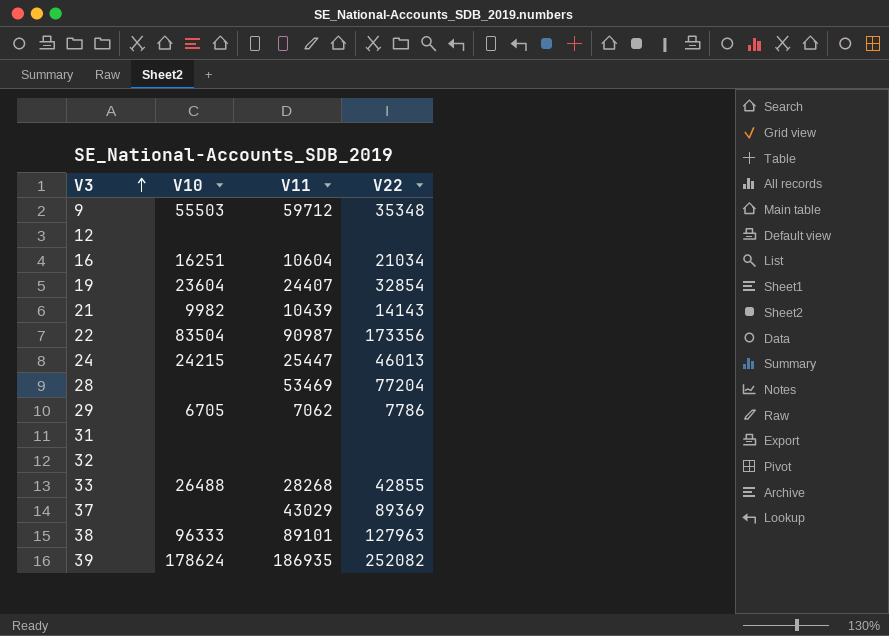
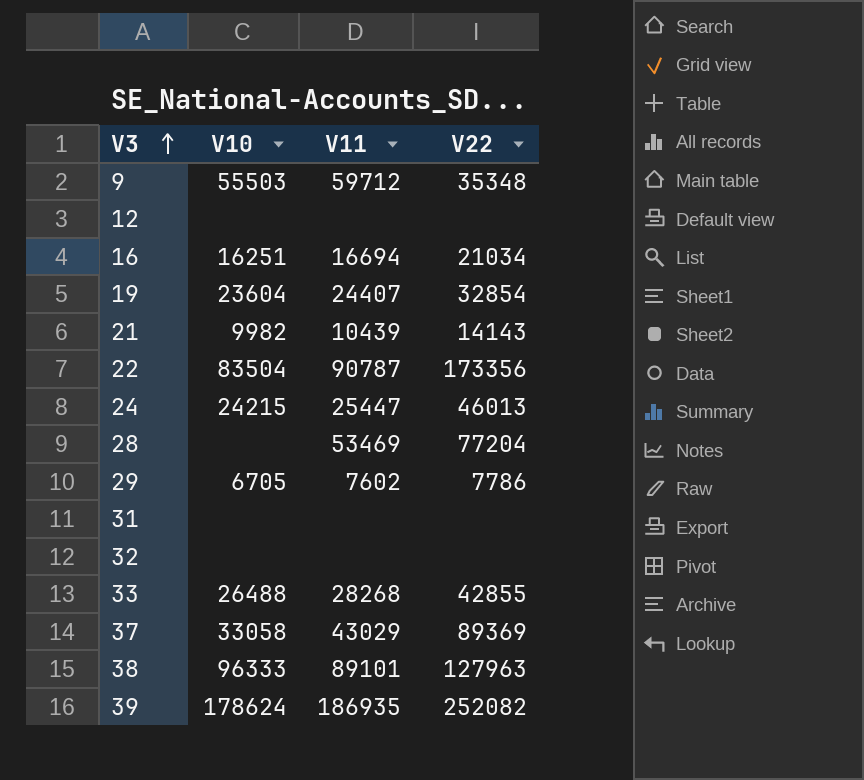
16 | V11: 10604 -> 16694
22 | V11: 90987 -> 90787
29 | V11: 7062 -> 7602
37 | V10: none -> 33058

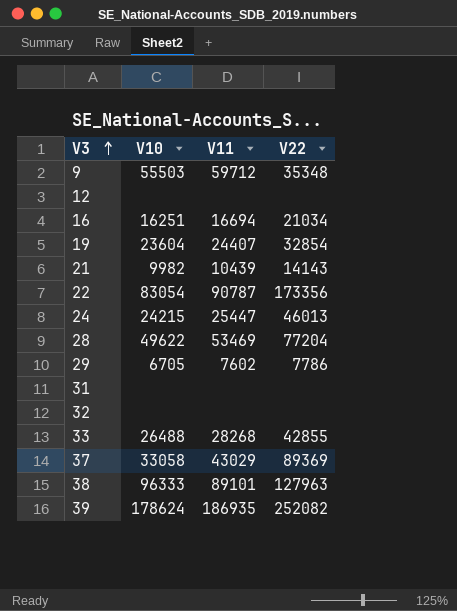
22 | V10: 83504 -> 83054
28 | V10: none -> 49622

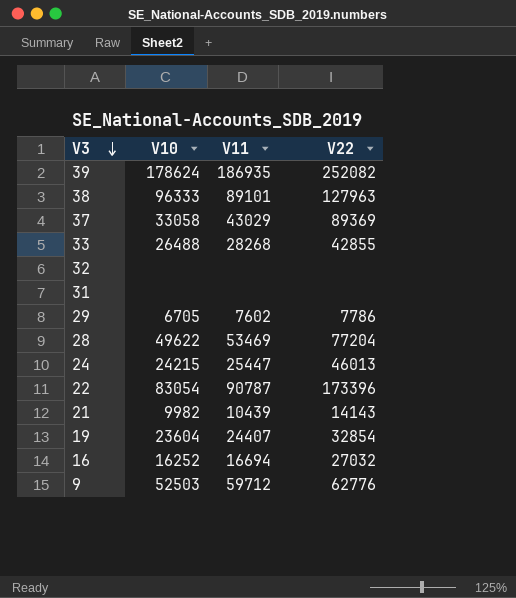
row order: V3 ascending -> V3 descending
row 12: none | none | none -> none
22 | V22: 173356 -> 173396
16 | V10: 16251 -> 16252
16 | V22: 21034 -> 27032
9 | V10: 55503 -> 52503
9 | V22: 35348 -> 62776

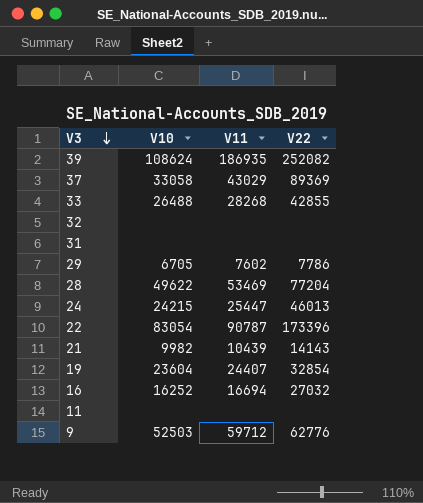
row 38: 96333 | 89101 | 127963 -> none
39 | V10: 178624 -> 108624
row 11: none -> none | none | none

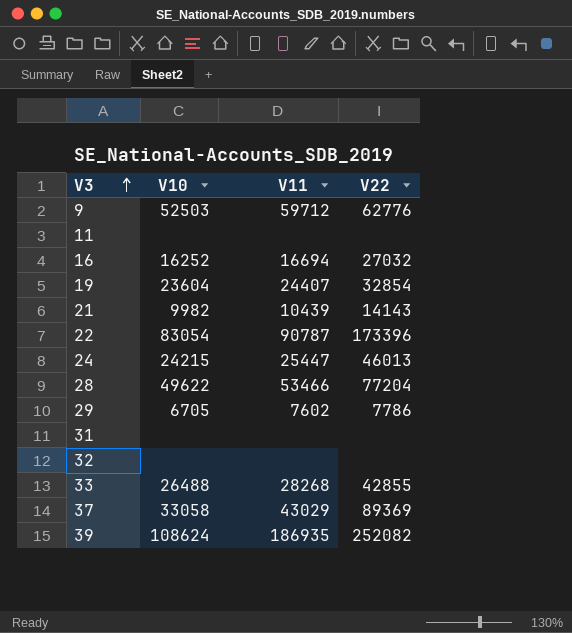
row order: V3 descending -> V3 ascending
28 | V11: 53469 -> 53466

